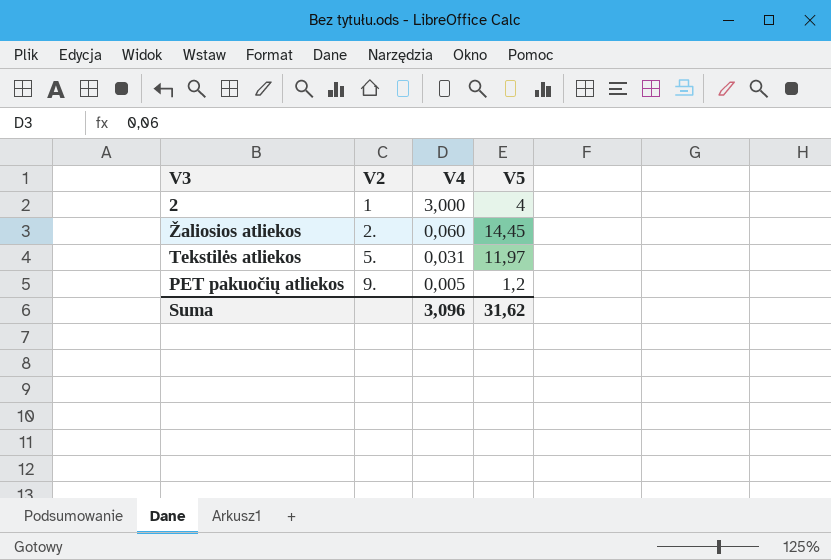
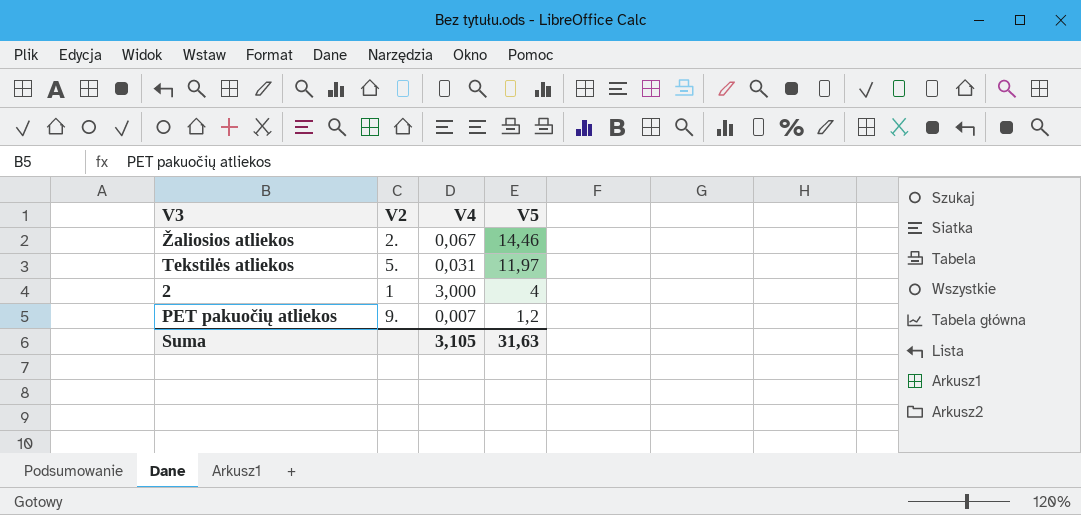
row order: V2 ascending -> V5 descending
Žaliosios atliekos | V4: 0,060 -> 0,067
Žaliosios atliekos | V5: 14,45 -> 14,46
PET pakuočių atliekos | V4: 0,005 -> 0,007
Suma | V4: 3,096 -> 3,105
Suma | V5: 31,62 -> 31,63

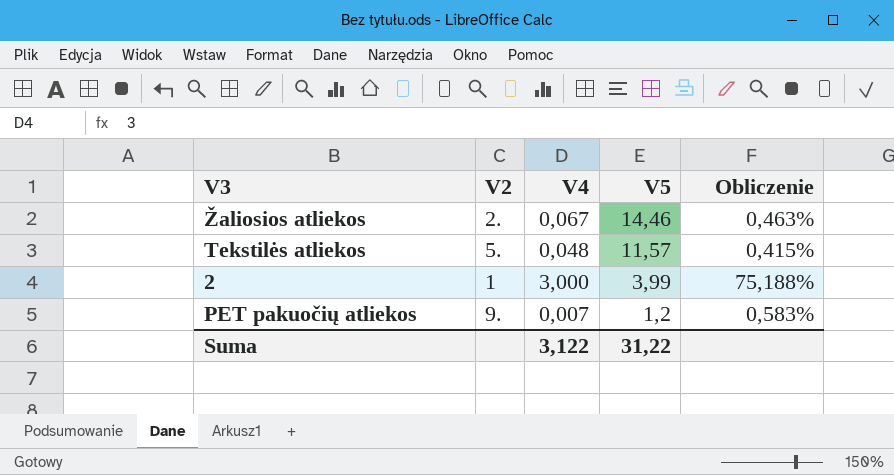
column Obliczenie | formula: none -> [V4] / [V5]
Tekstilės atliekos | V4: 0,031 -> 0,048
Tekstilės atliekos | V5: 11,97 -> 11,57
2 | V5: 4 -> 3,99
Suma | V4: 3,105 -> 3,122
Suma | V5: 31,63 -> 31,22

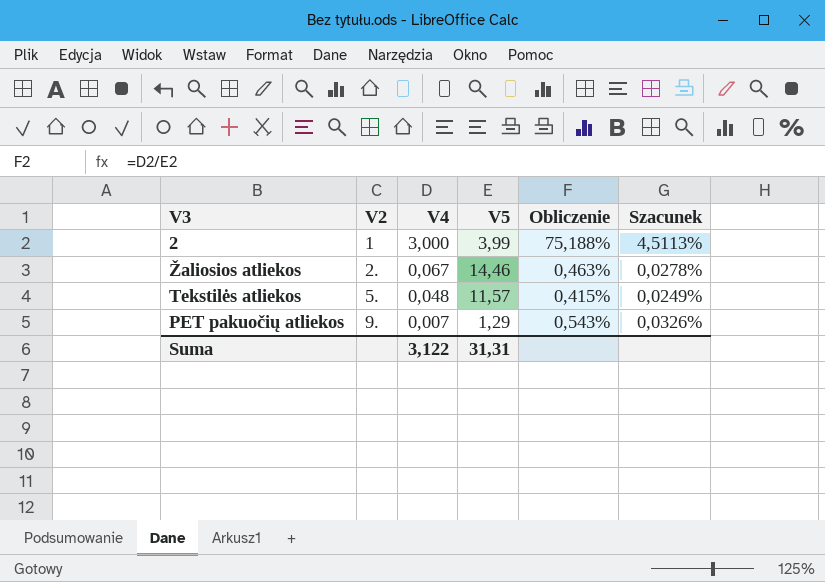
row order: V5 descending -> V2 ascending
column Szacunek | formula: none -> [Obliczenie] * 0,06
PET pakuočių atliekos | V5: 1,2 -> 1,29
PET pakuočių atliekos | Obliczenie: 0,583% -> 0,543%
Suma | V5: 31,22 -> 31,31

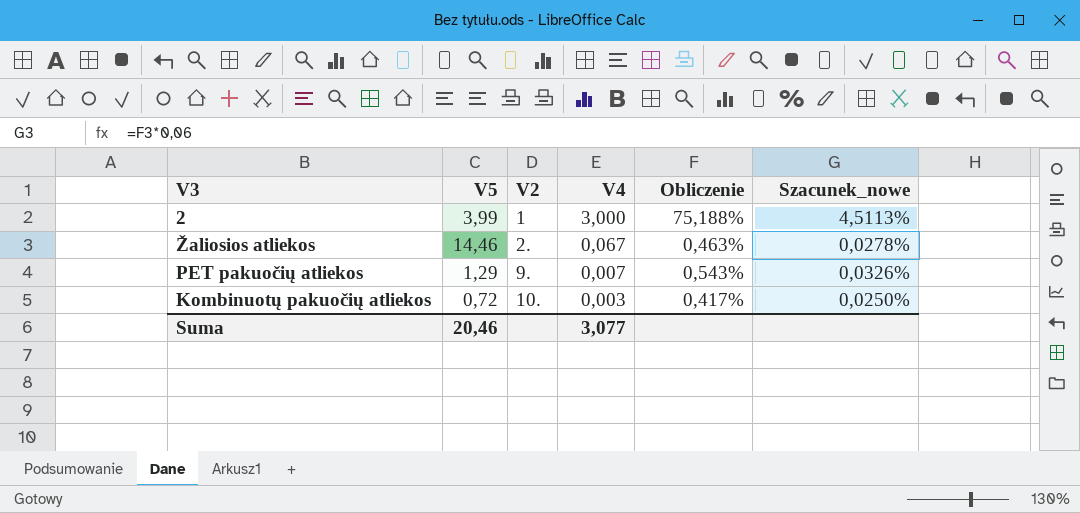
column V5 | position: 4 -> 2
column name: Szacunek -> Szacunek_nowe
row Tekstilės atliekos: 5. | 0,048 | 11,57 | 0,415% | 0,0249% -> none
row Kombinuotų pakuočių atliekos: none -> 0,72 | 10. | 0,003 | 0,417% | 0,0250%
Suma | V5: 31,31 -> 20,46
Suma | V4: 3,122 -> 3,077

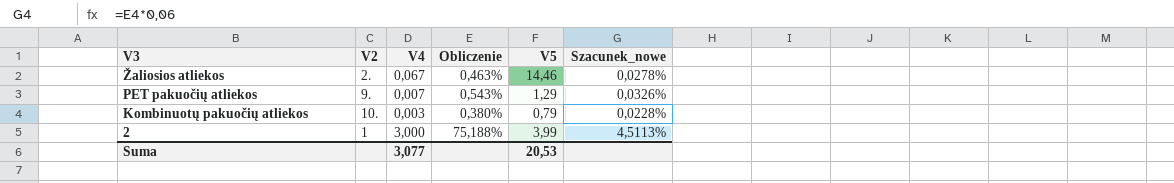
row order: V2 ascending -> V3 descending
column V5 | position: 2 -> 5
Kombinuotų pakuočių atliekos | Obliczenie: 0,417% -> 0,380%
Kombinuotų pakuočių atliekos | V5: 0,72 -> 0,79
Kombinuotų pakuočių atliekos | Szacunek_nowe: 0,0250% -> 0,0228%
Suma | V5: 20,46 -> 20,53

